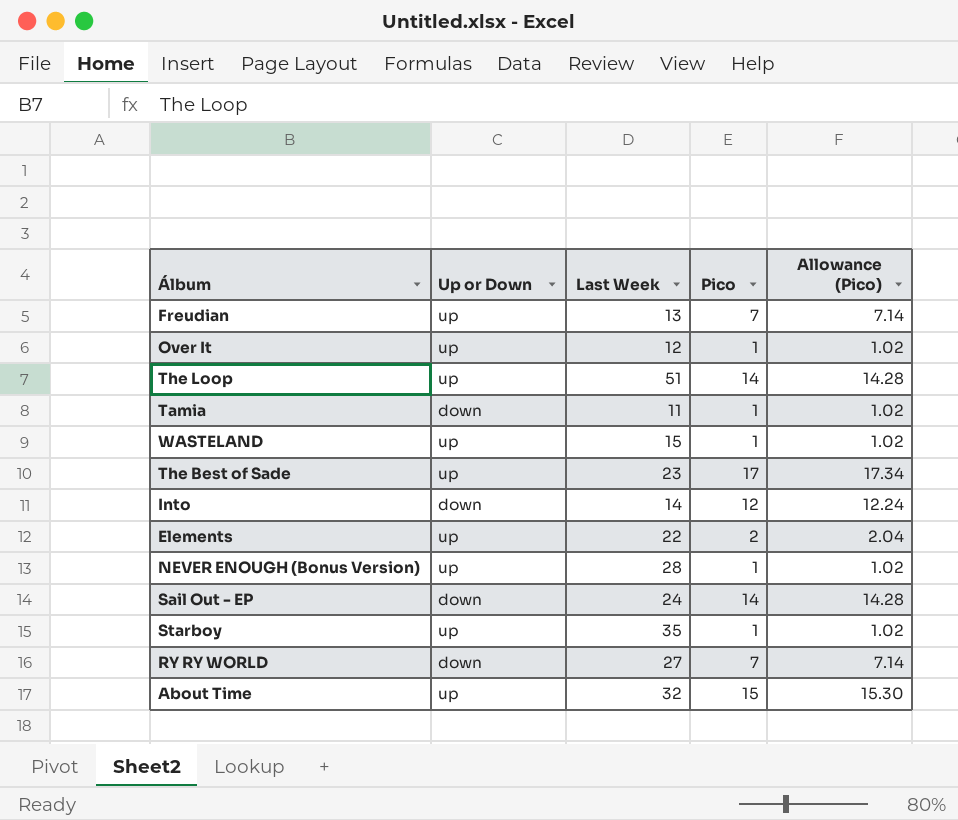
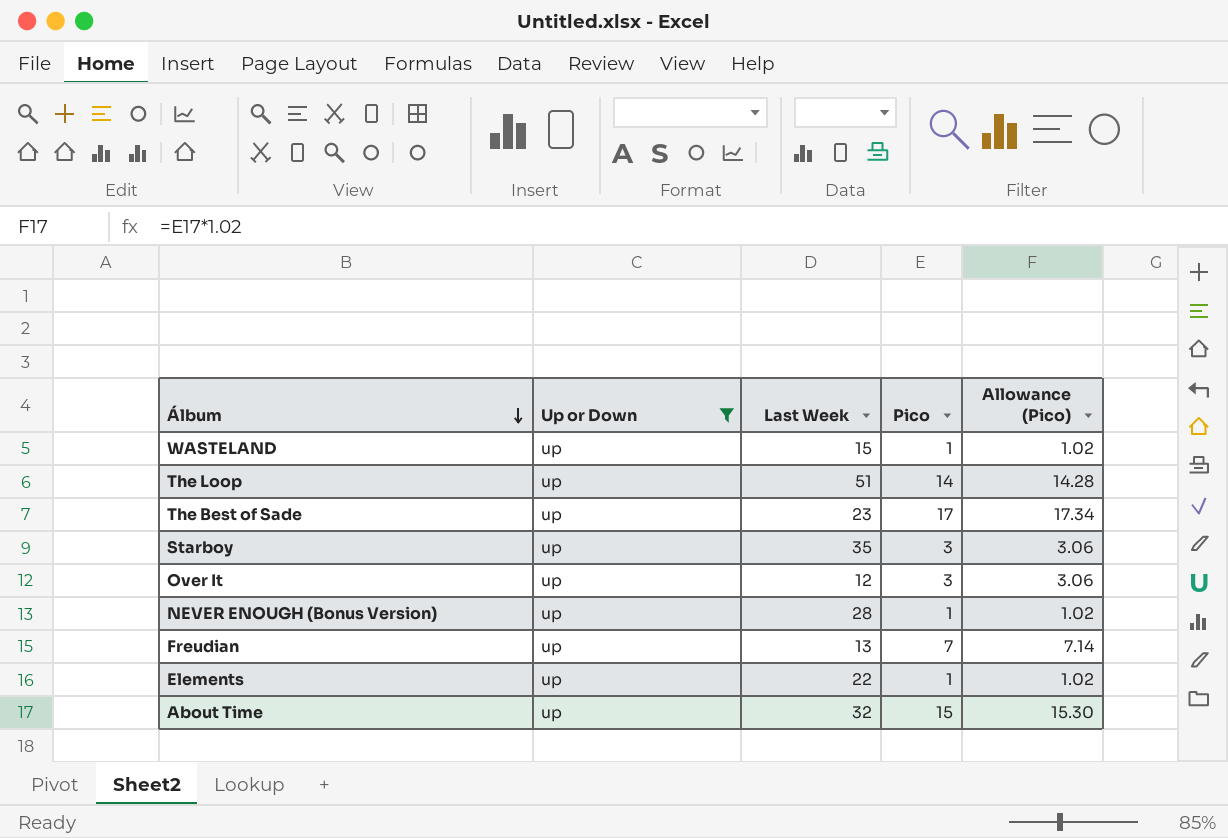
filter: none -> Up or Down = up
row order: none -> Álbum descending
Starboy | Pico: 1 -> 3
Starboy | Allowance (Pico): 1.02 -> 3.06
Over It | Pico: 1 -> 3
Over It | Allowance (Pico): 1.02 -> 3.06
Elements | Pico: 2 -> 1
Elements | Allowance (Pico): 2.04 -> 1.02

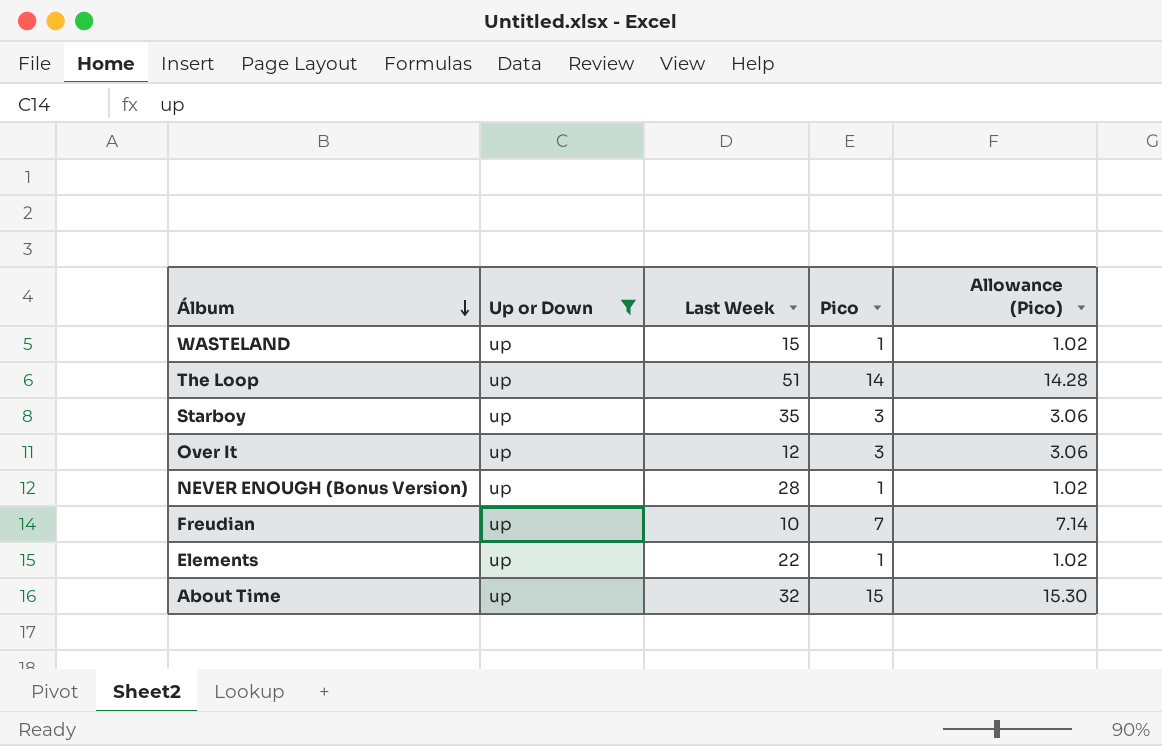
row The Best of Sade: up | 23 | 17 | 17.34 -> none
Freudian | Last Week: 13 -> 10

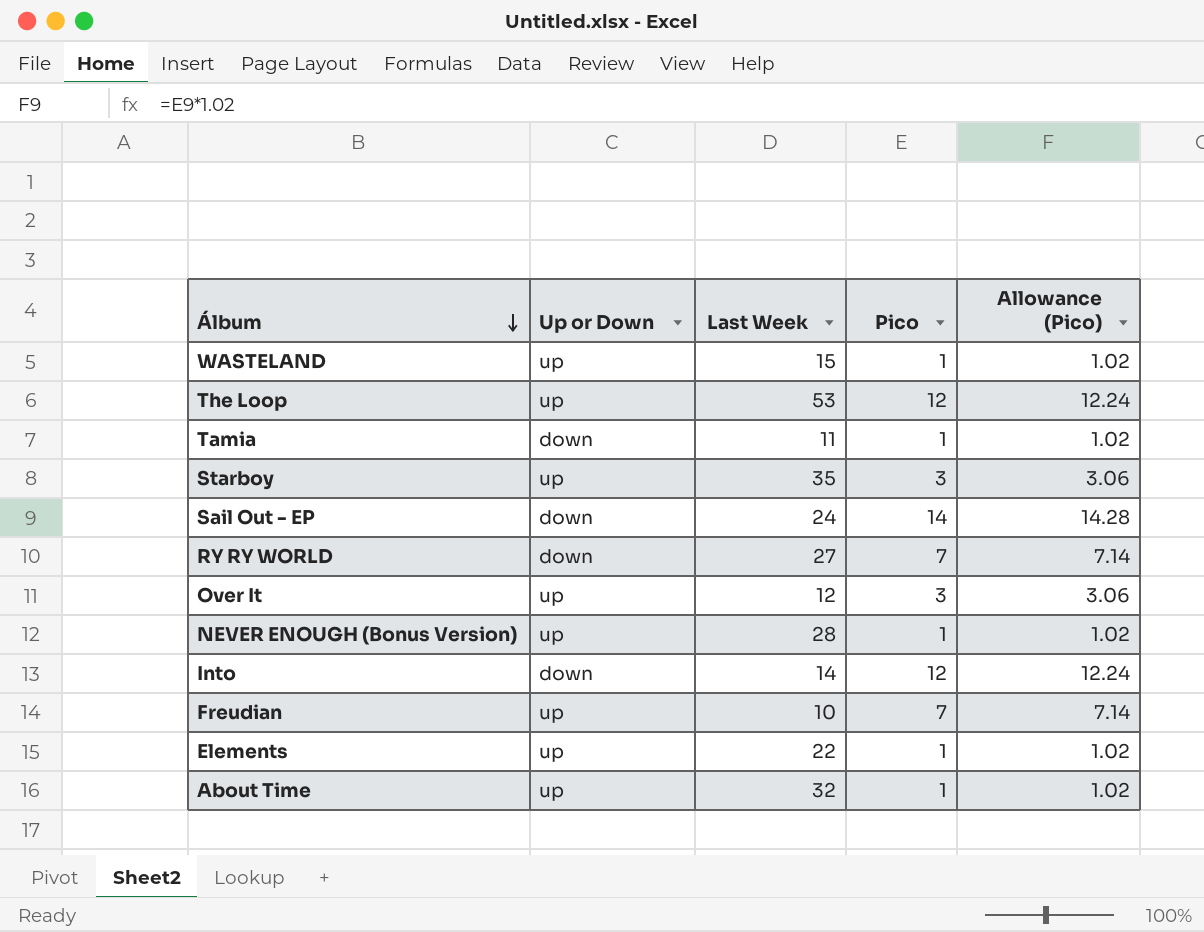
filter: Up or Down = up -> none
The Loop | Last Week: 51 -> 53
The Loop | Pico: 14 -> 12
The Loop | Allowance (Pico): 14.28 -> 12.24
About Time | Pico: 15 -> 1
About Time | Allowance (Pico): 15.30 -> 1.02

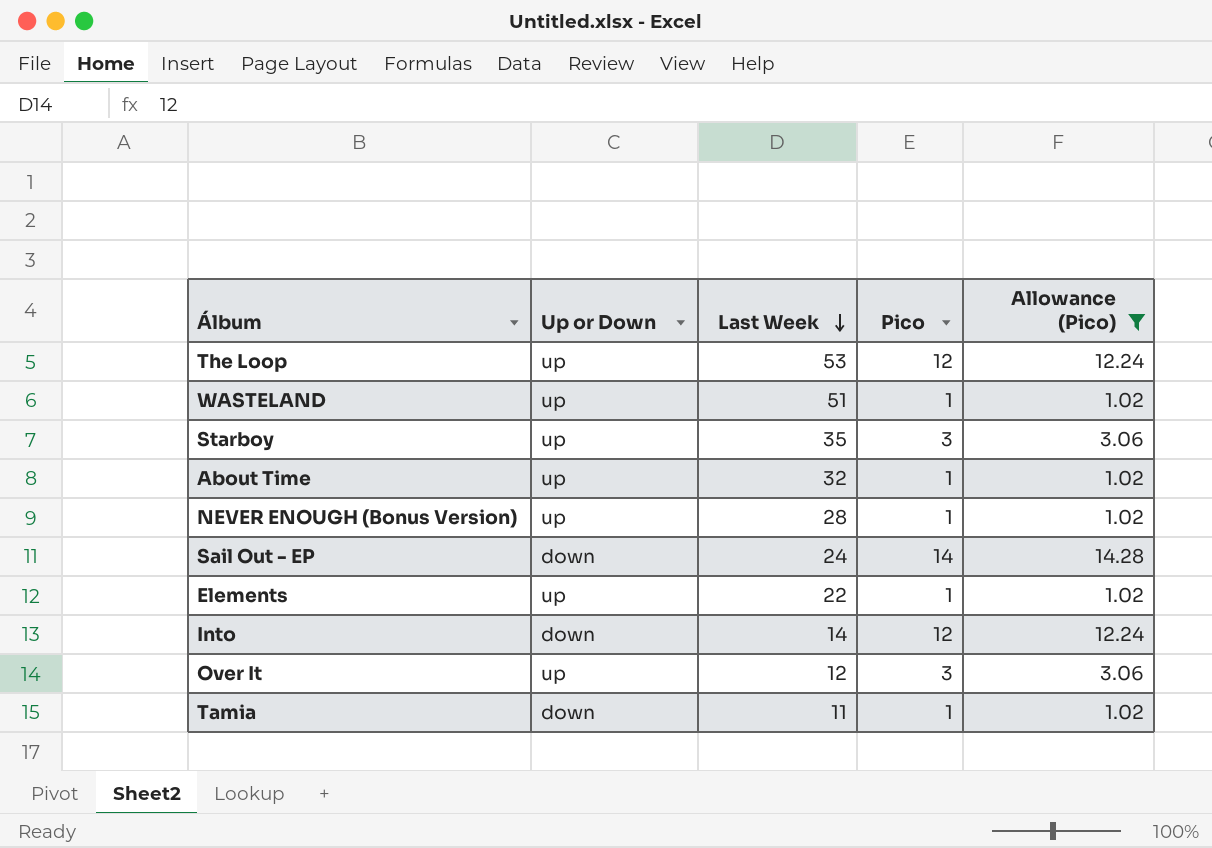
filter: none -> Allowance (Pico) != 7.14
row order: Álbum descending -> Last Week descending
WASTELAND | Last Week: 15 -> 51

